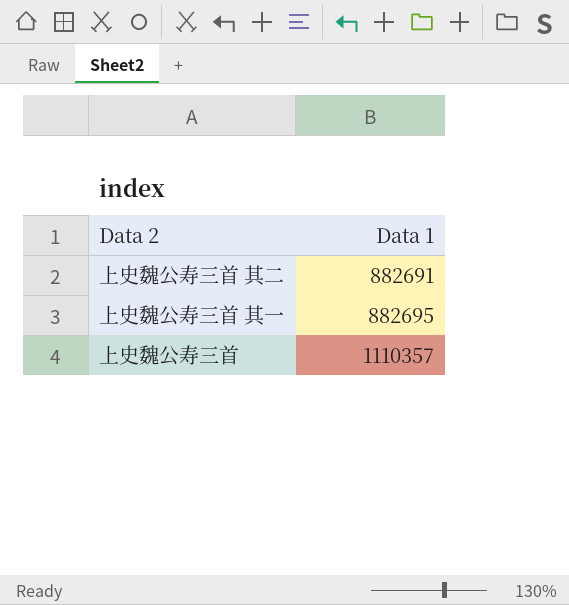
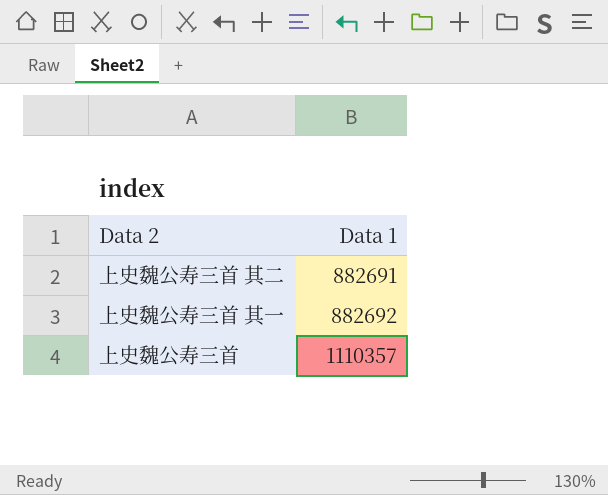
上史魏公寿三首 其一 | Data 1: 882695 -> 882692

